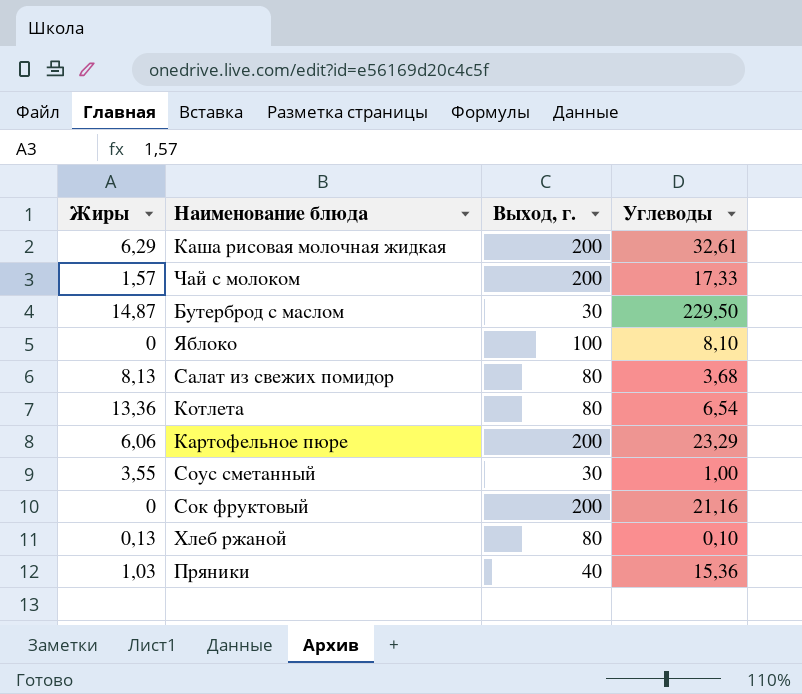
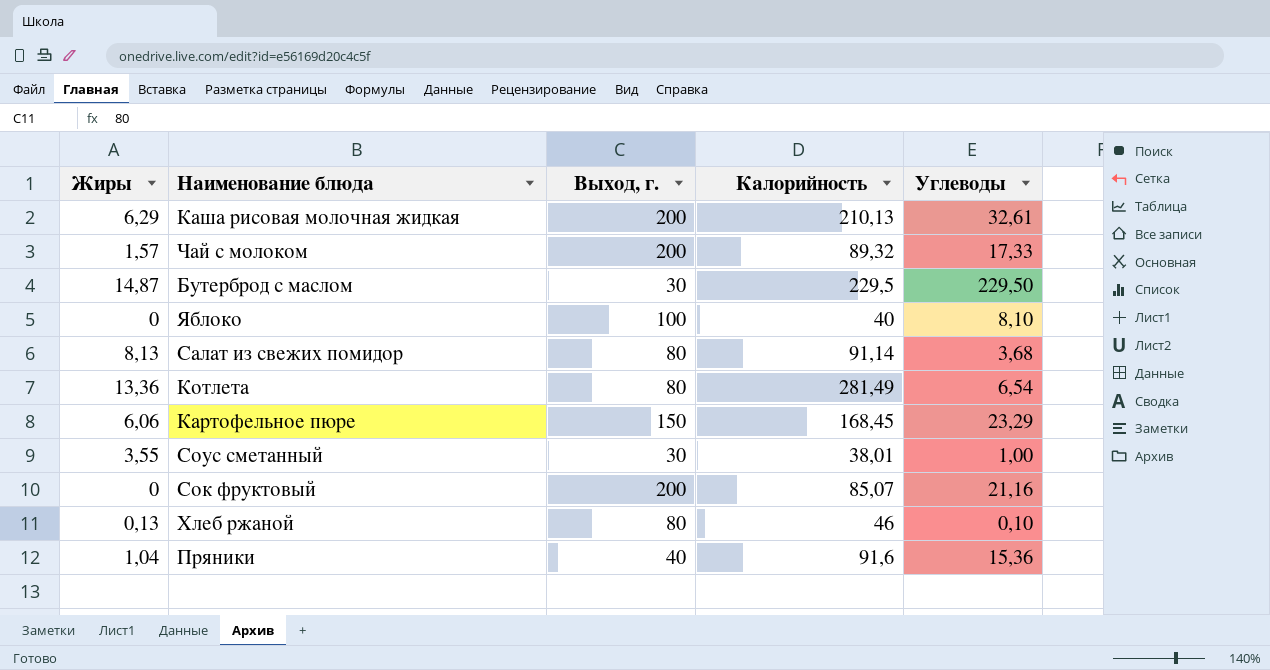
column Калорийность | position: none -> 4
Картофельное пюре | Выход, г.: 200 -> 150
Пряники | Жиры: 1,03 -> 1,04

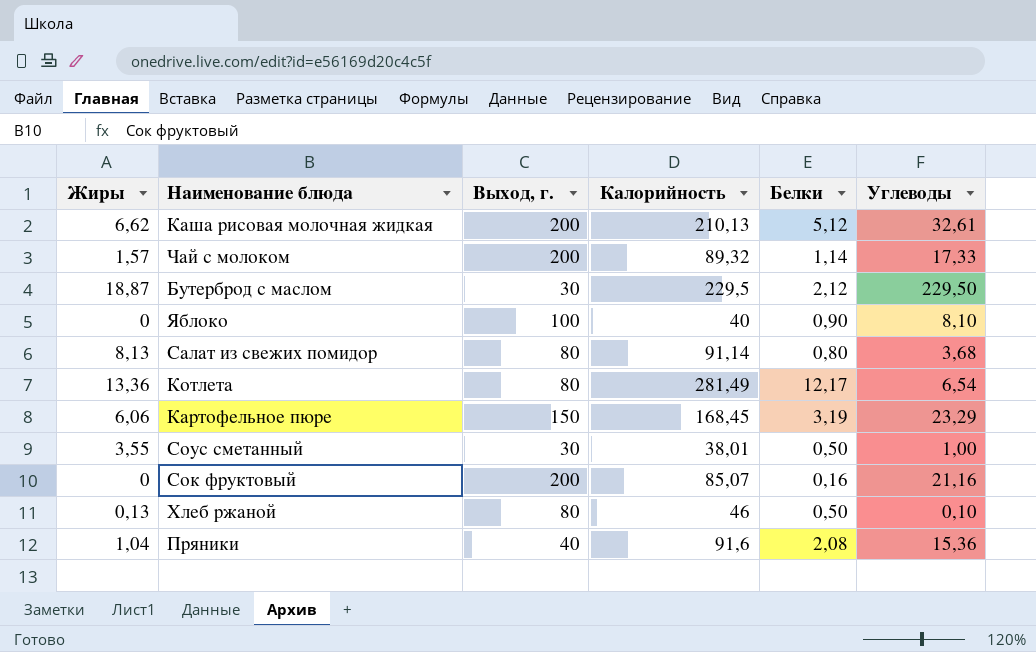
column Белки | position: none -> 5
Каша рисовая молочная жидкая | Жиры: 6,29 -> 6,62
Бутерброд с маслом | Жиры: 14,87 -> 18,87

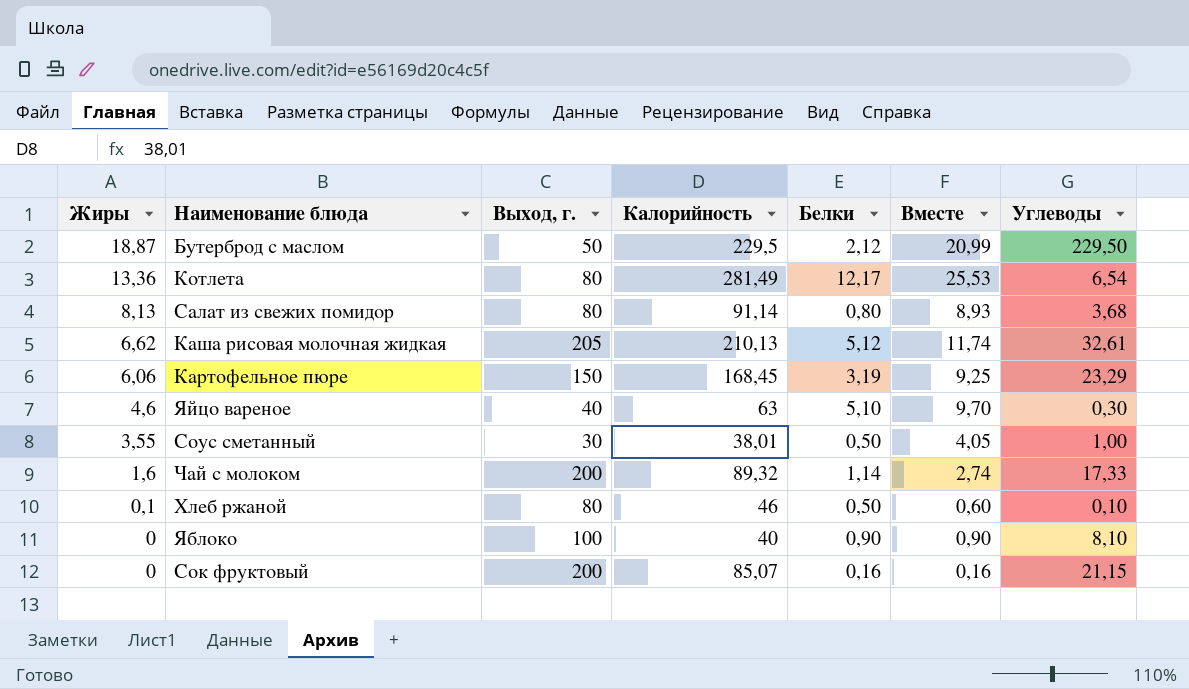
row order: none -> Жиры descending
column Вместе | formula: none -> [Жиры] + [Белки]
row Пряники: 1,04 | 40 | 91,6 | 2,08 | 15,36 -> none
Бутерброд с маслом | Выход, г.: 30 -> 50
Каша рисовая молочная жидкая | Выход, г.: 200 -> 205
row Яйцо вареное: none -> 4,6 | 40 | 63 | 5,10 | 9,70 | 0,30
Чай с молоком | Жиры: 1,57 -> 1,6
Хлеб ржаной | Жиры: 0,13 -> 0,1
Сок фруктовый | Углеводы: 21,16 -> 21,15

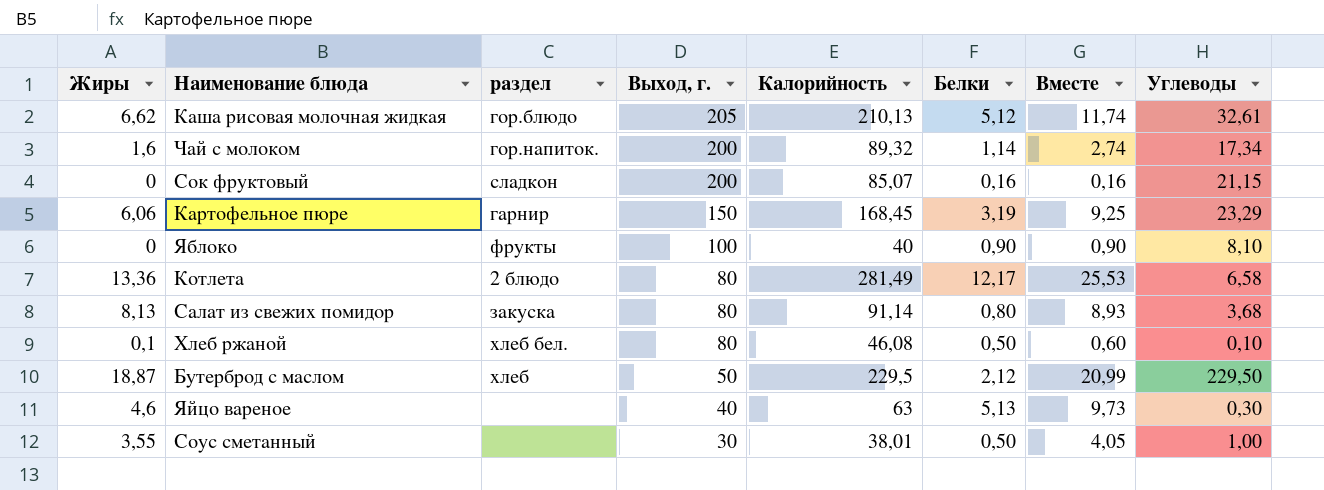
row order: Жиры descending -> Выход, г. descending
column раздел | position: none -> 3
Чай с молоком | Углеводы: 17,33 -> 17,34
Котлета | Углеводы: 6,54 -> 6,58
Хлеб ржаной | Калорийность: 46 -> 46,08
Яйцо вареное | Белки: 5,10 -> 5,13
Яйцо вареное | Вместе: 9,70 -> 9,73

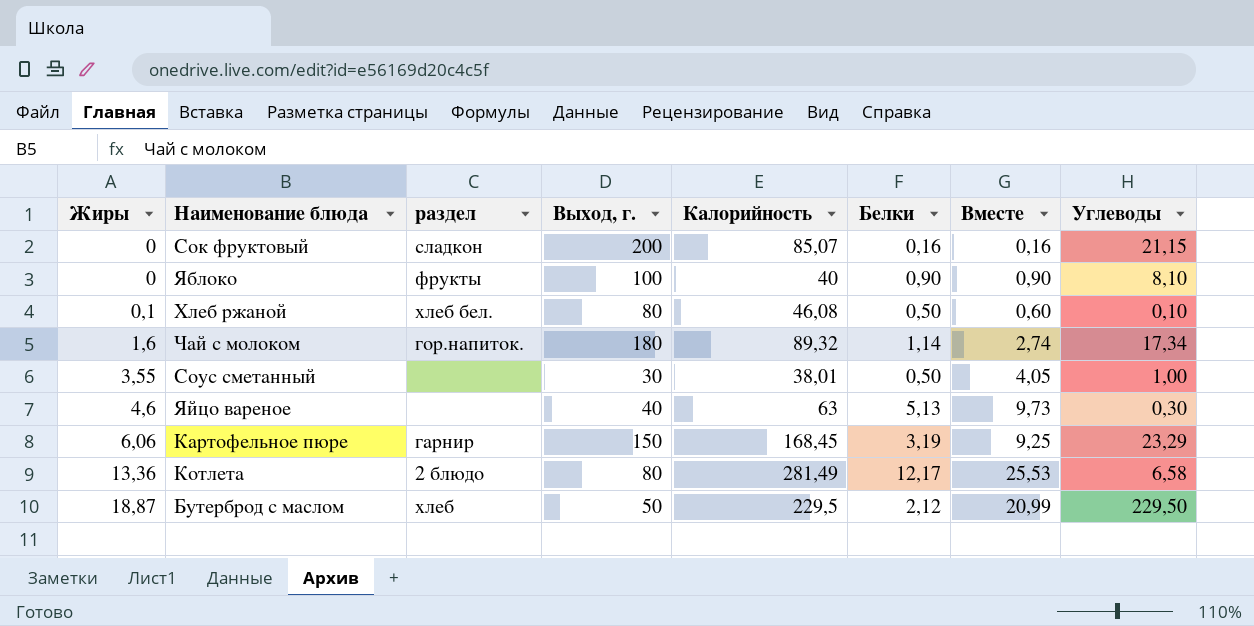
row order: Выход, г. descending -> Жиры ascending
row Каша рисовая молочная жидкая: 6,62 | гор.блюдо | 205 | 210,13 | 5,12 | 11,74 | 32,61 -> none
row Салат из свежих помидор: 8,13 | закуска | 80 | 91,14 | 0,80 | 8,93 | 3,68 -> none
Чай с молоком | Выход, г.: 200 -> 180

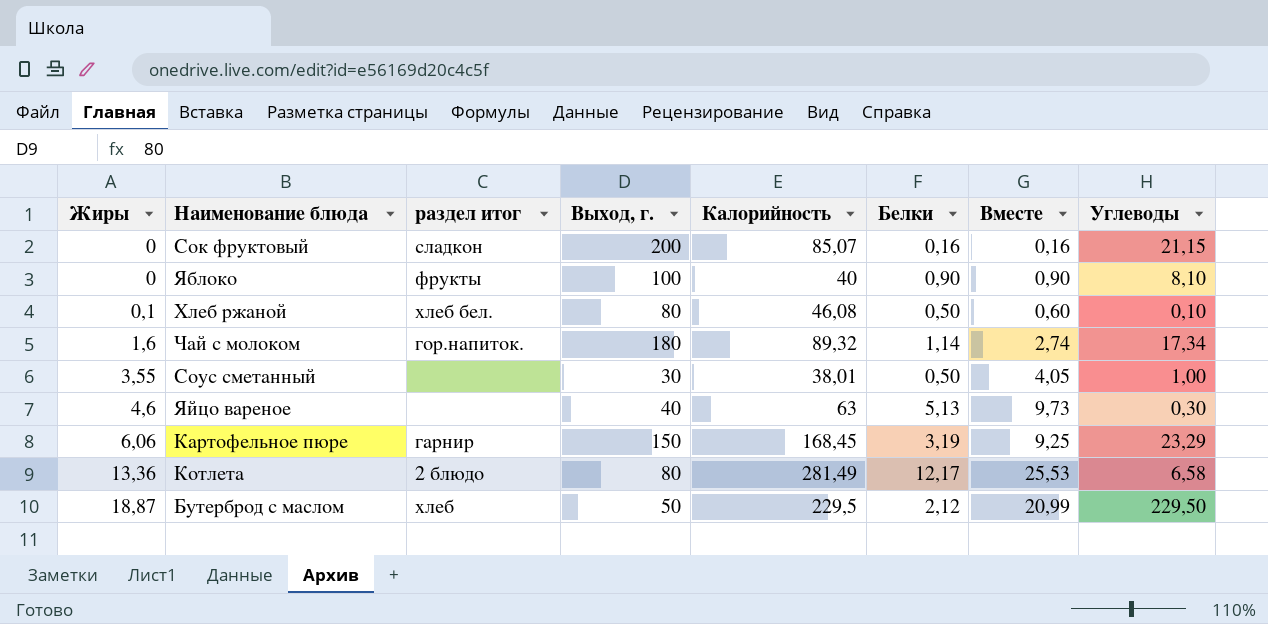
column name: раздел -> раздел итог

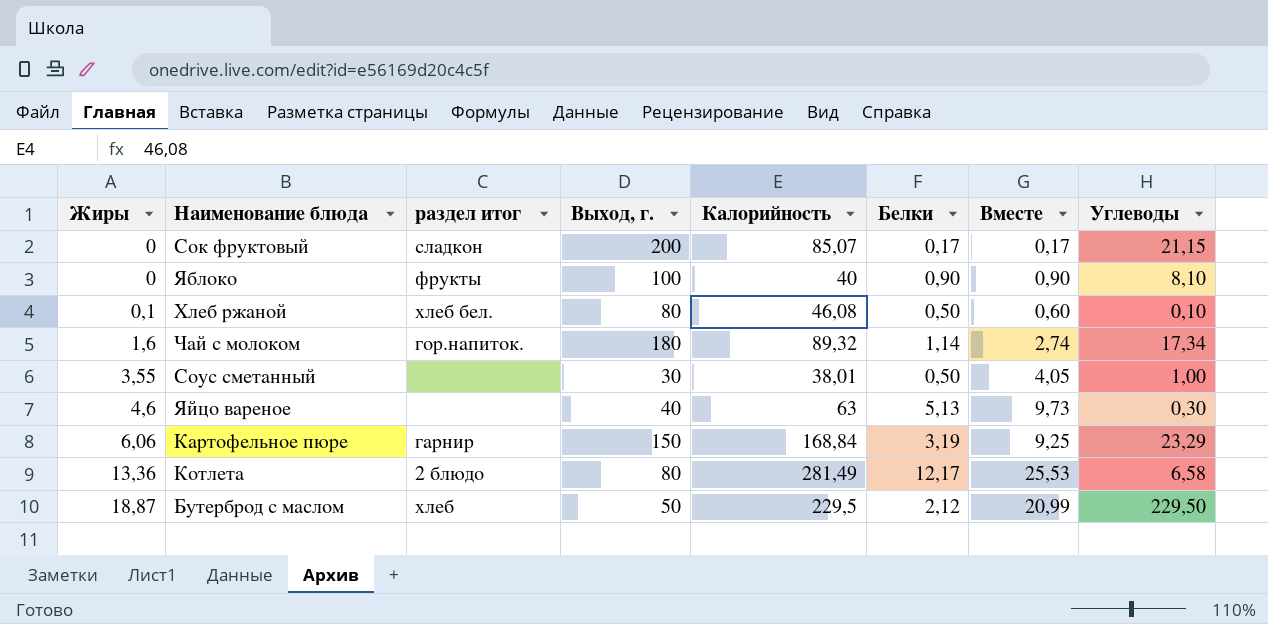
Сок фруктовый | Белки: 0,16 -> 0,17
Сок фруктовый | Вместе: 0,16 -> 0,17
Картофельное пюре | Калорийность: 168,45 -> 168,84

